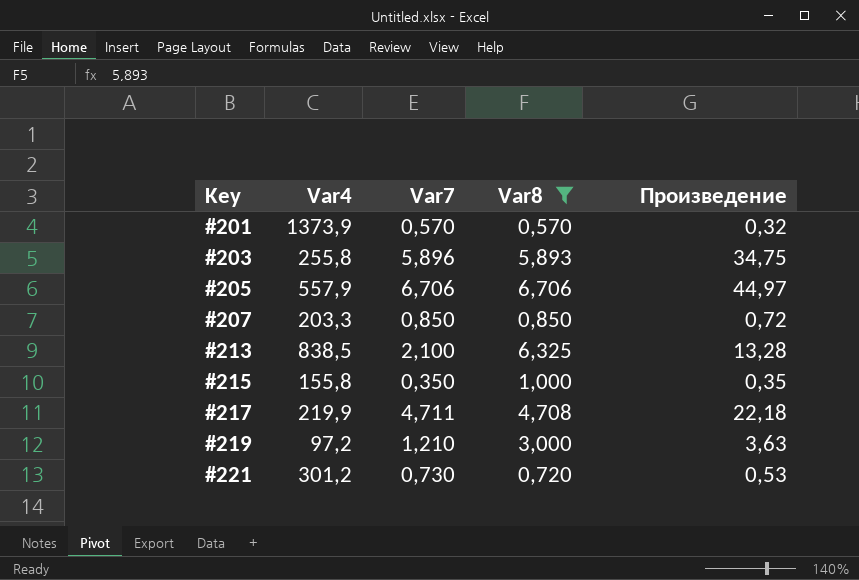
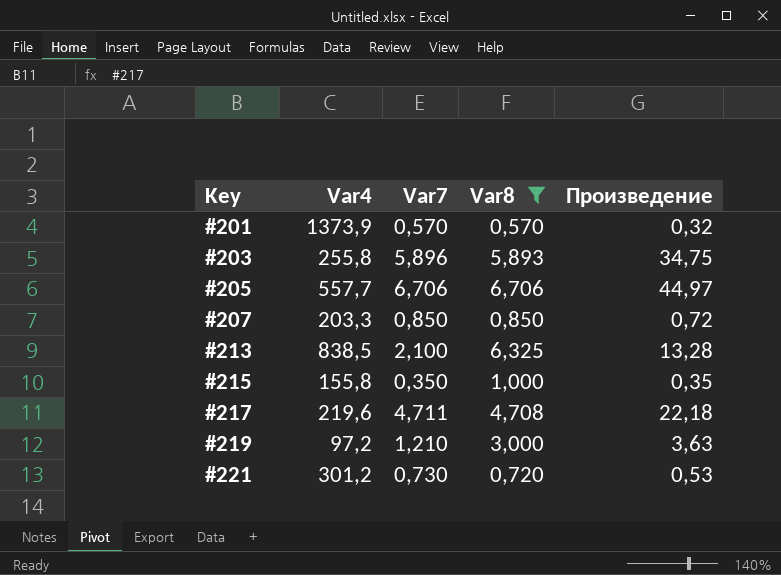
#205 | Var4: 557,9 -> 557,7
#217 | Var4: 219,9 -> 219,6

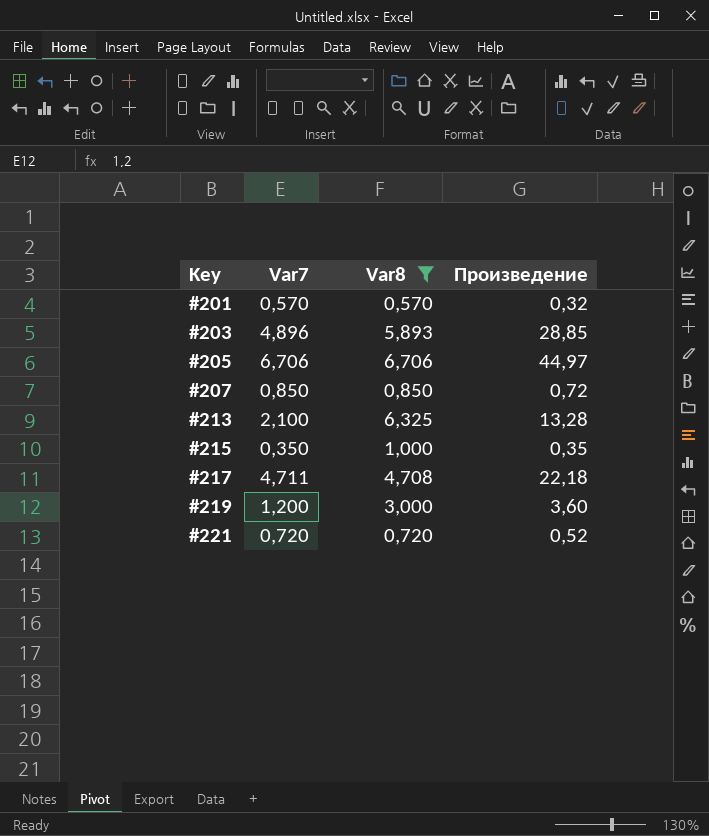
column Var4 | position: 2 -> none
#203 | Var7: 5,896 -> 4,896
#203 | Произведение: 34,75 -> 28,85
#219 | Var7: 1,210 -> 1,200
#219 | Произведение: 3,63 -> 3,60
#221 | Var7: 0,730 -> 0,720
#221 | Произведение: 0,53 -> 0,52

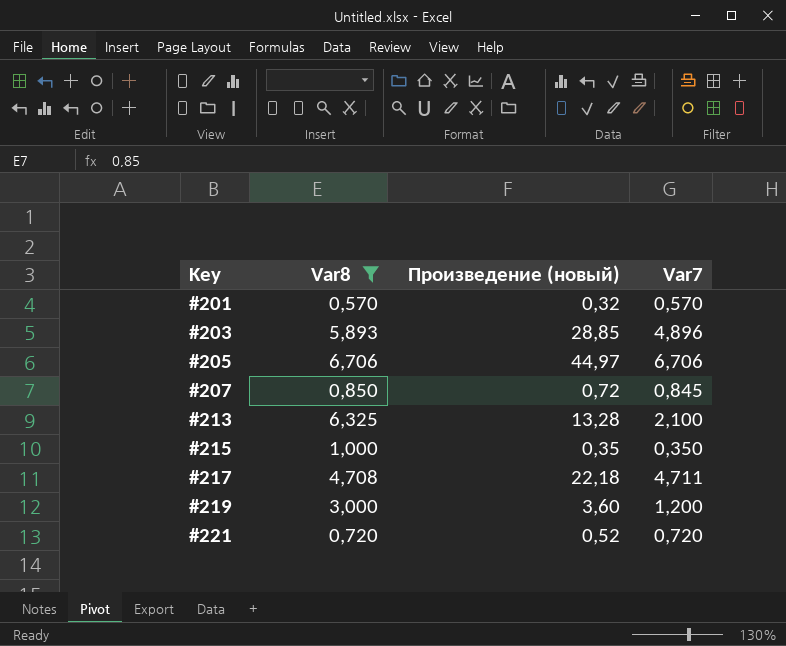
column name: Произведение -> Произведение (новый)
column Var7 | position: 2 -> 4
#207 | Var7: 0,850 -> 0,845

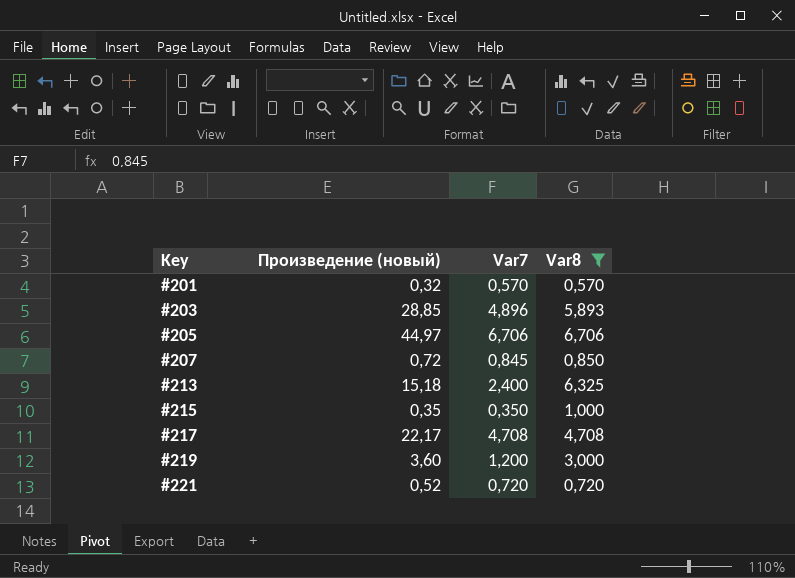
column Var8 | position: 2 -> 4
#213 | Произведение (новый): 13,28 -> 15,18
#213 | Var7: 2,100 -> 2,400
#217 | Произведение (новый): 22,18 -> 22,17
#217 | Var7: 4,711 -> 4,708

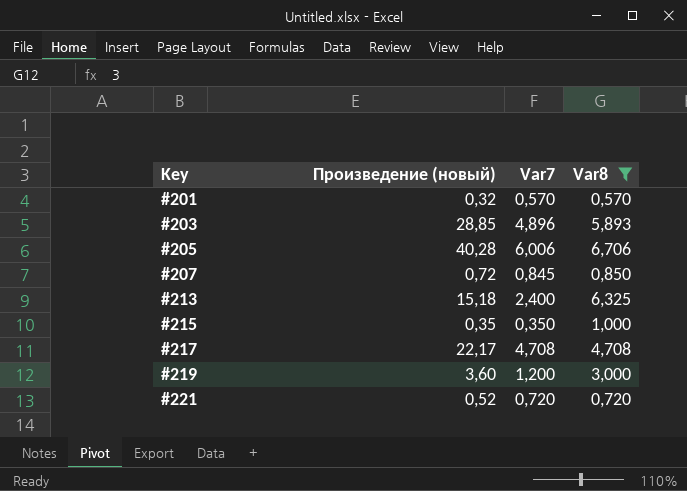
#205 | Произведение (новый): 44,97 -> 40,28
#205 | Var7: 6,706 -> 6,006

